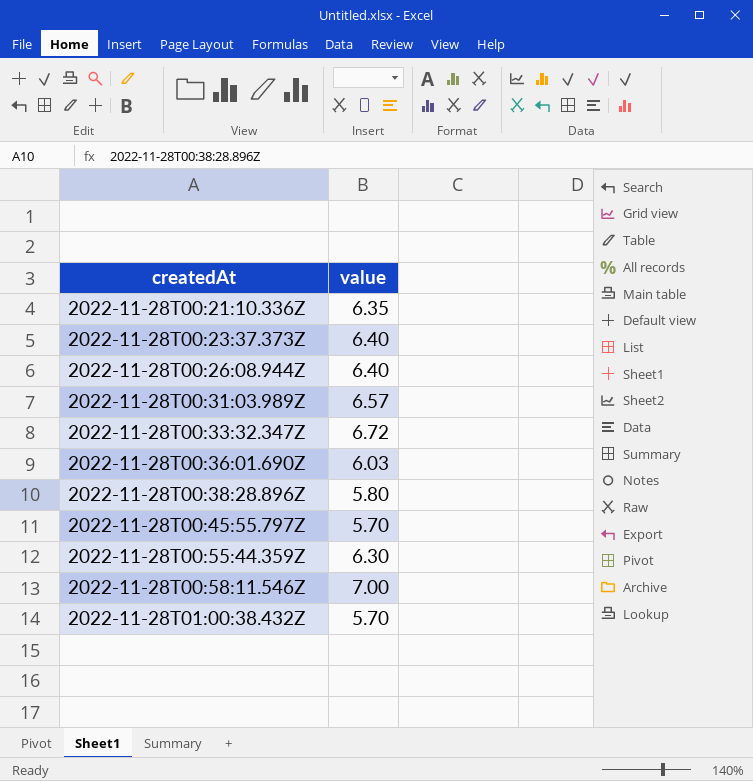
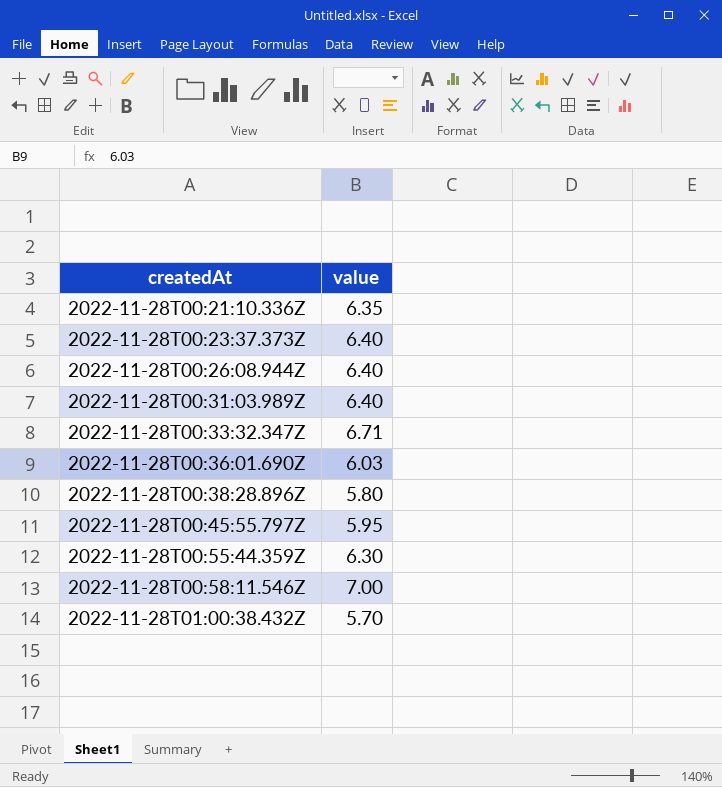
2022-11-28T00:31:03.989Z | value: 6.57 -> 6.40
2022-11-28T00:33:32.347Z | value: 6.72 -> 6.71
2022-11-28T00:45:55.797Z | value: 5.70 -> 5.95

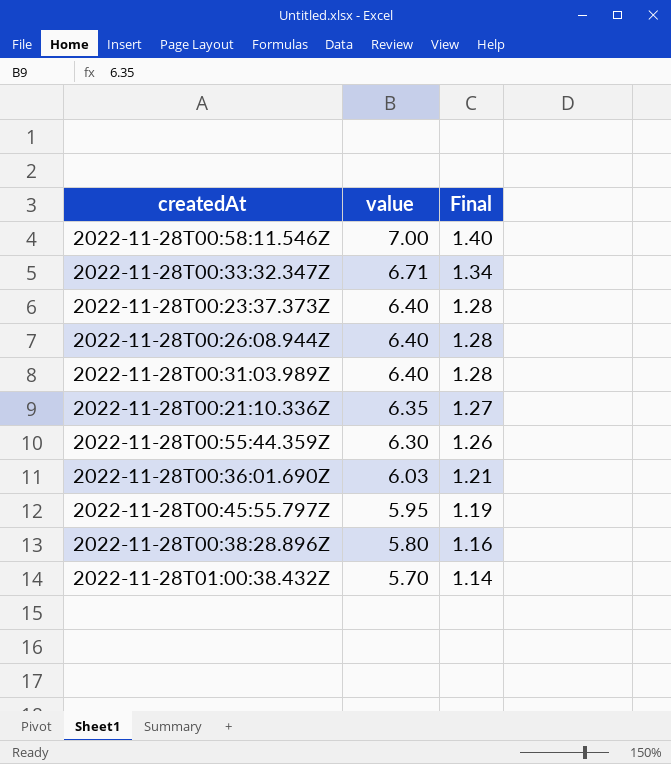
row order: createdAt ascending -> value descending
column Final | formula: none -> [value] * 0.2

